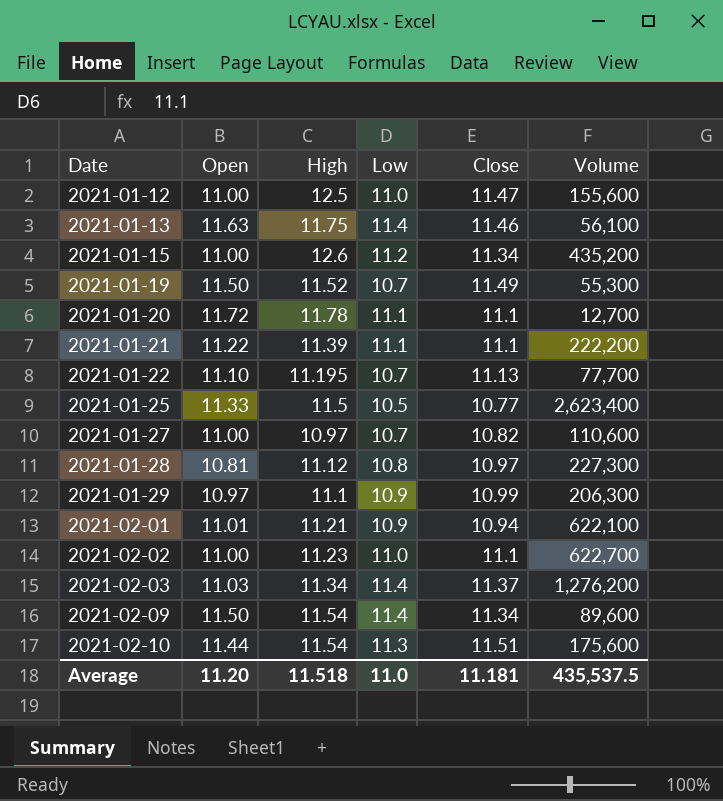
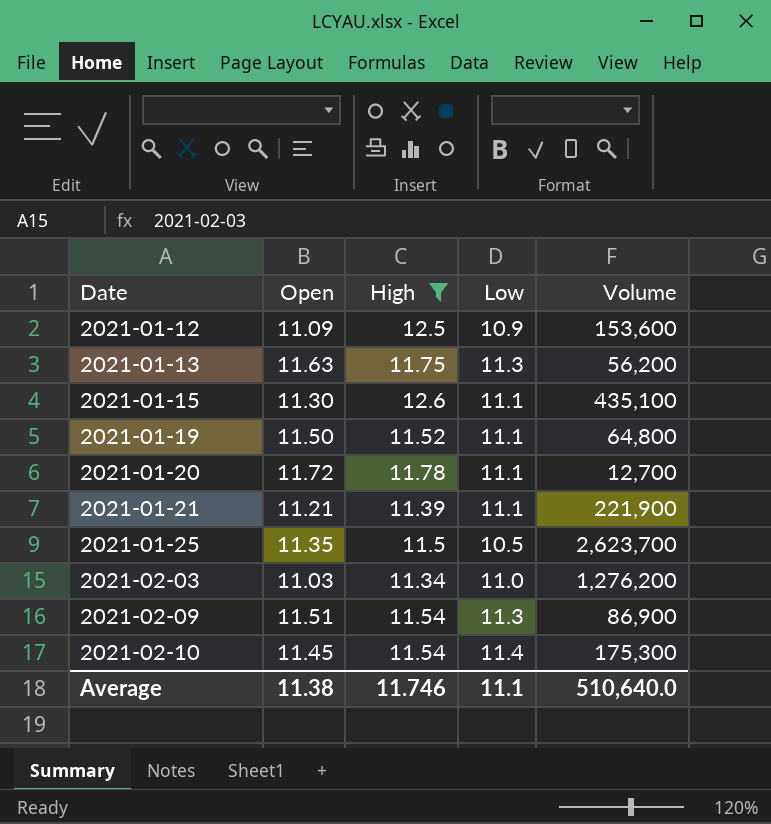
filter: none -> High >= 11.34
column Close | position: 5 -> none
2021-01-12 | Open: 11.00 -> 11.09
2021-01-12 | Low: 11.0 -> 10.9
2021-01-12 | Volume: 155,600 -> 153,600
2021-01-13 | Low: 11.4 -> 11.3
2021-01-13 | Volume: 56,100 -> 56,200
2021-01-15 | Open: 11.00 -> 11.30
2021-01-15 | Low: 11.2 -> 11.1
2021-01-15 | Volume: 435,200 -> 435,100
2021-01-19 | Low: 10.7 -> 11.1
2021-01-19 | Volume: 55,300 -> 64,800
2021-01-21 | Open: 11.22 -> 11.21
2021-01-21 | Volume: 222,200 -> 221,900
2021-01-25 | Open: 11.33 -> 11.35
2021-01-25 | Volume: 2,623,400 -> 2,623,700
2021-02-03 | Low: 11.4 -> 11.0
2021-02-09 | Open: 11.50 -> 11.51
2021-02-09 | Low: 11.4 -> 11.3
2021-02-09 | Volume: 89,600 -> 86,900
2021-02-10 | Open: 11.44 -> 11.45
2021-02-10 | Low: 11.3 -> 11.4
2021-02-10 | Volume: 175,600 -> 175,300
Average | Open: 11.20 -> 11.38
Average | High: 11.518 -> 11.746
Average | Low: 11.0 -> 11.1
Average | Volume: 435,537.5 -> 510,640.0

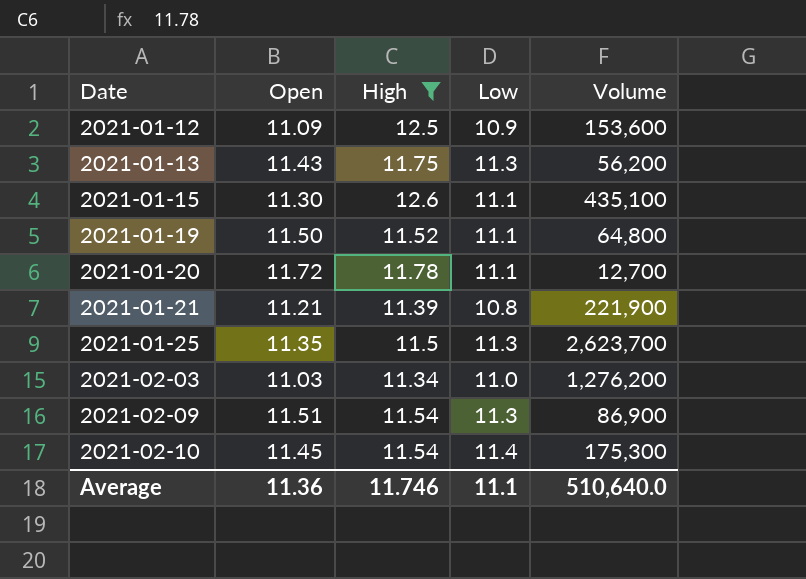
2021-01-13 | Open: 11.63 -> 11.43
2021-01-21 | Low: 11.1 -> 10.8
2021-01-25 | Low: 10.5 -> 11.3
Average | Open: 11.38 -> 11.36

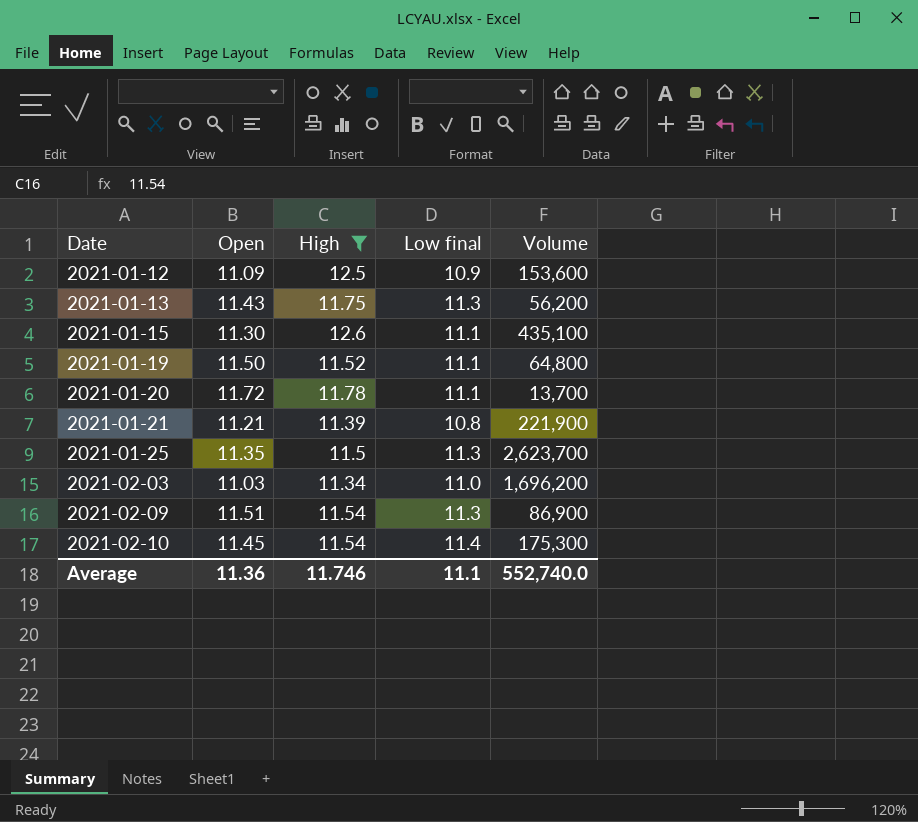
column name: Low -> Low final
2021-01-20 | Volume: 12,700 -> 13,700
2021-02-03 | Volume: 1,276,200 -> 1,696,200
Average | Volume: 510,640.0 -> 552,740.0

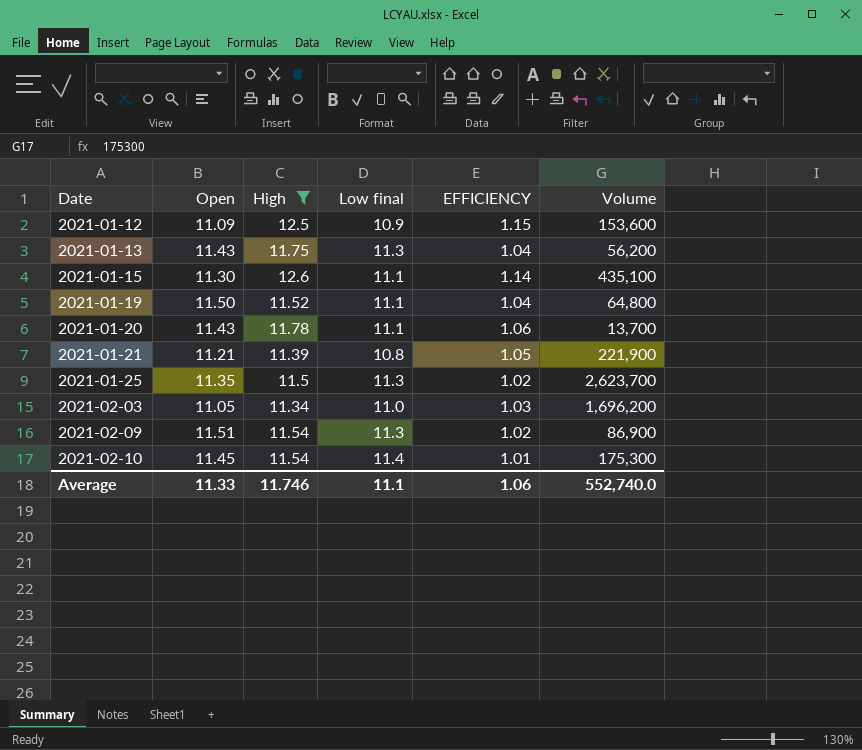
column EFFICIENCY | formula: none -> [High] / [Low final]
2021-01-20 | Open: 11.72 -> 11.43
2021-02-03 | Open: 11.03 -> 11.05
Average | Open: 11.36 -> 11.33

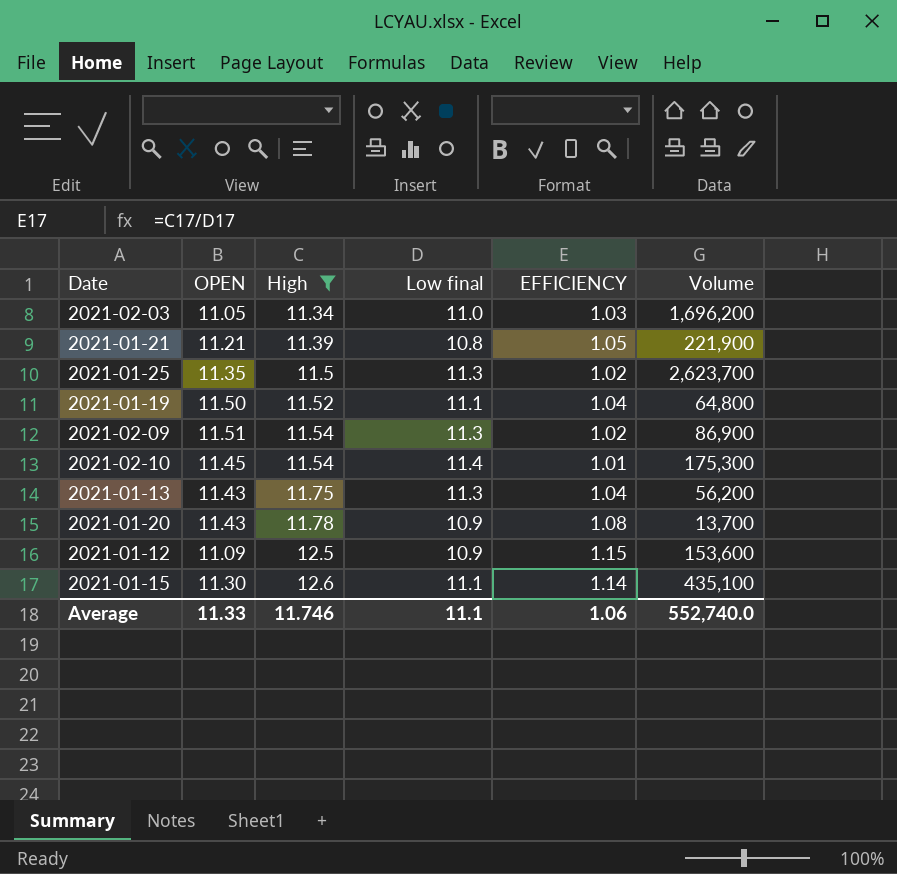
row order: Date ascending -> High ascending
column name: Open -> OPEN
2021-01-20 | Low final: 11.1 -> 10.9
2021-01-20 | EFFICIENCY: 1.06 -> 1.08

